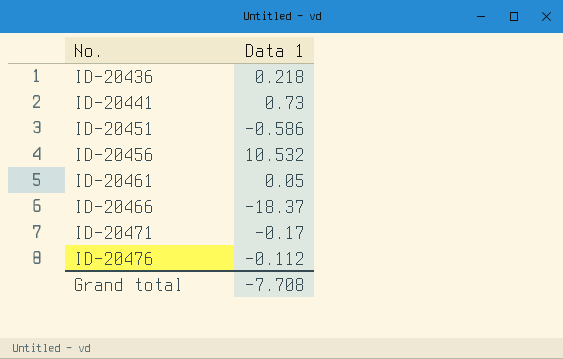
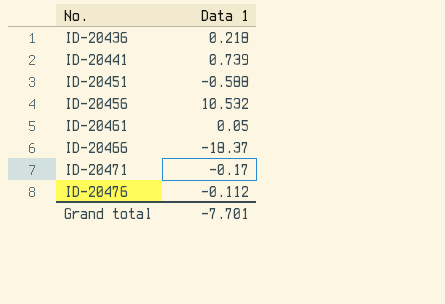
ID-20441 | Data 1: 0.73 -> 0.739
ID-20451 | Data 1: -0.586 -> -0.588
Grand total | Data 1: -7.708 -> -7.701

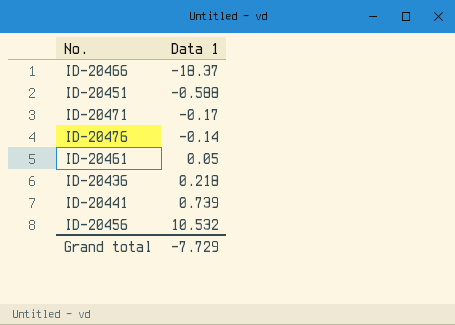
row order: No. ascending -> Data 1 ascending
ID-20476 | Data 1: -0.112 -> -0.14
Grand total | Data 1: -7.701 -> -7.729

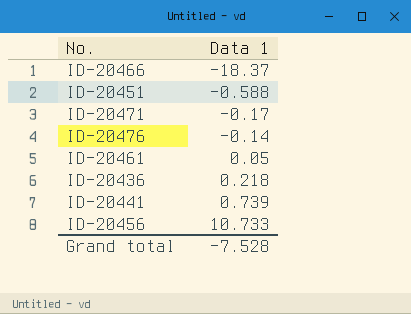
ID-20456 | Data 1: 10.532 -> 10.733
Grand total | Data 1: -7.729 -> -7.528

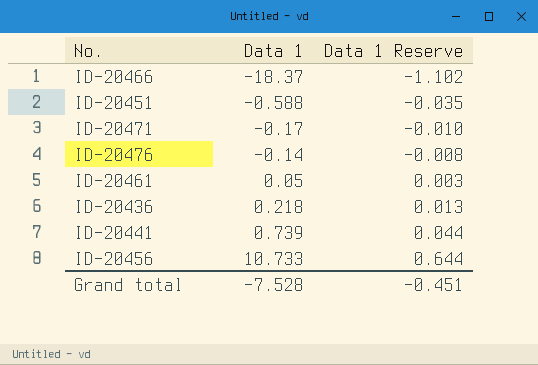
column Data 1 Reserve | formula: none -> [Data 1] * 0.06

